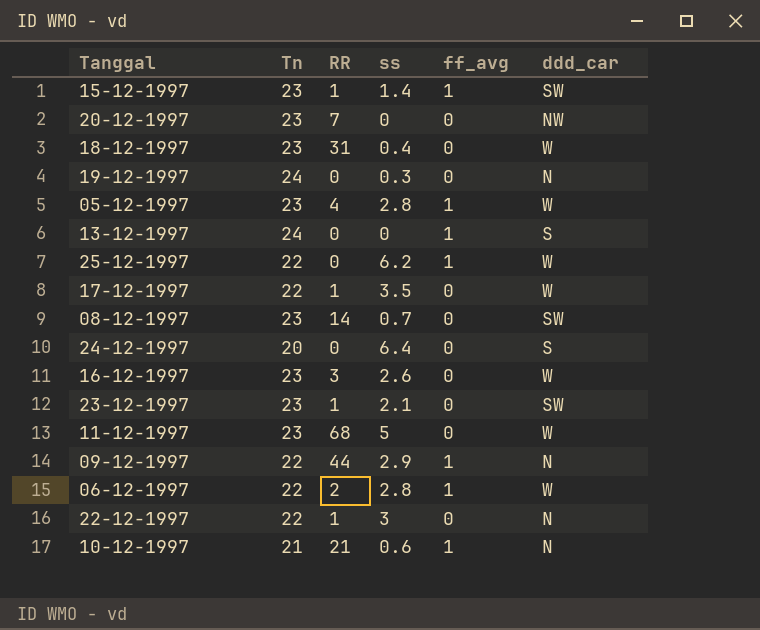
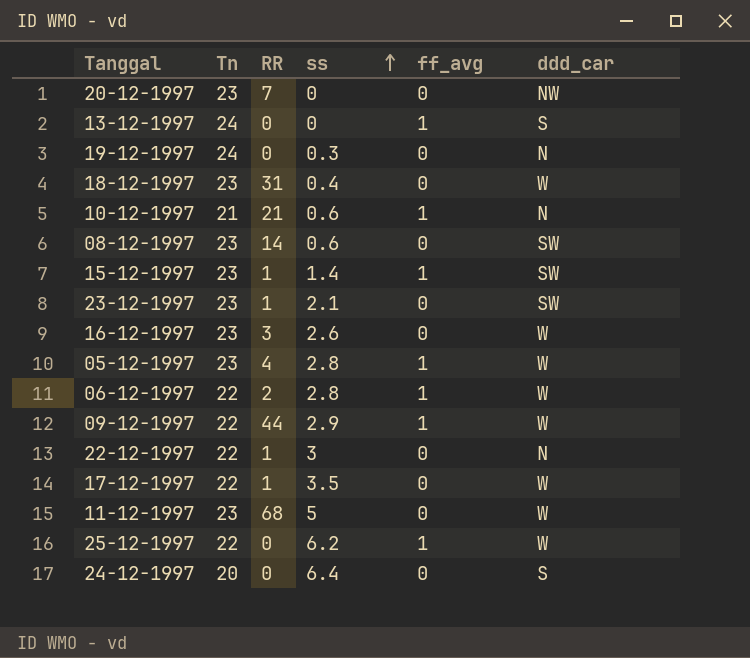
row order: none -> ss ascending
08-12-1997 | ss: 0.7 -> 0.6
09-12-1997 | ddd_car: N -> W

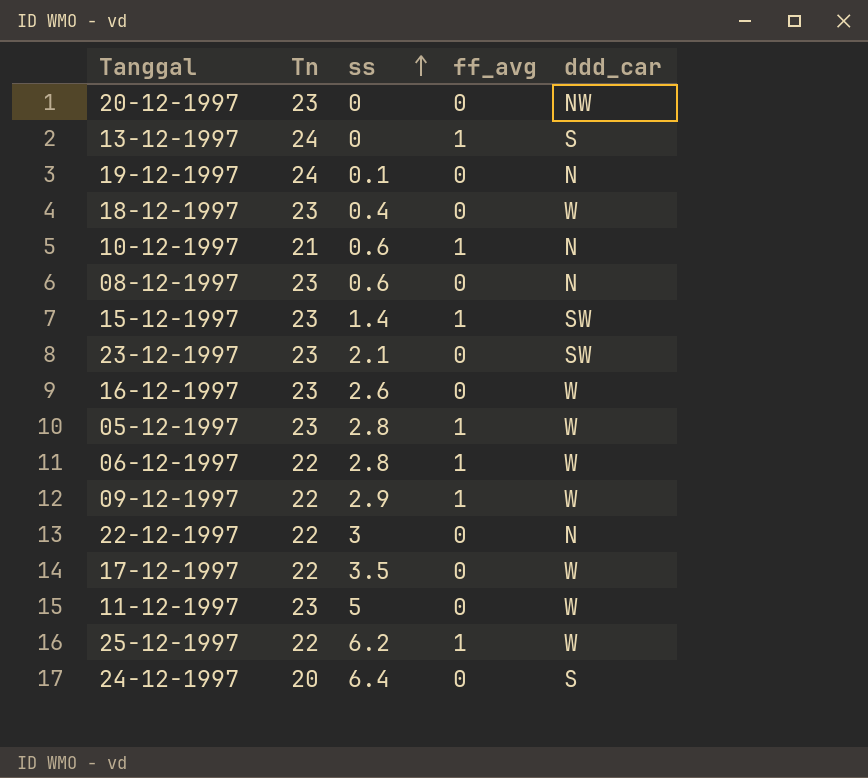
column RR | position: 3 -> none
19-12-1997 | ss: 0.3 -> 0.1
08-12-1997 | ddd_car: SW -> N

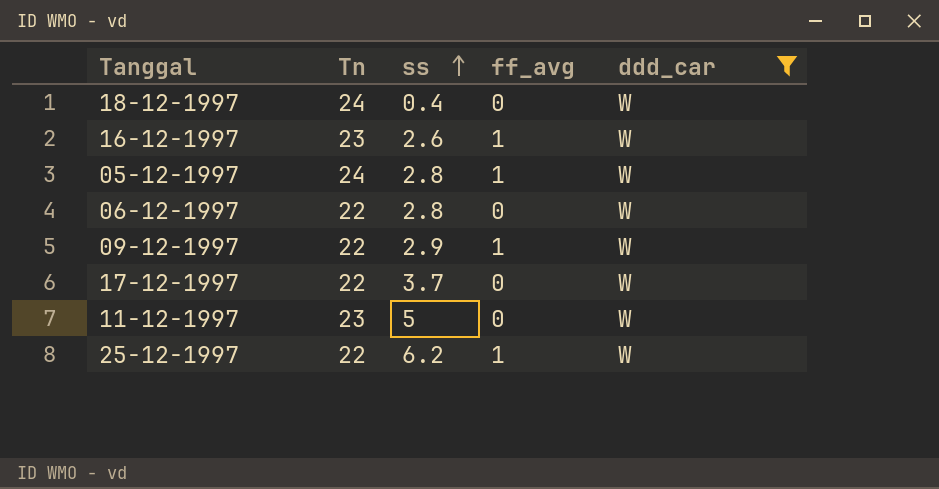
filter: none -> ddd_car = W
18-12-1997 | Tn: 23 -> 24
16-12-1997 | ff_avg: 0 -> 1
05-12-1997 | Tn: 23 -> 24
06-12-1997 | ff_avg: 1 -> 0
17-12-1997 | ss: 3.5 -> 3.7

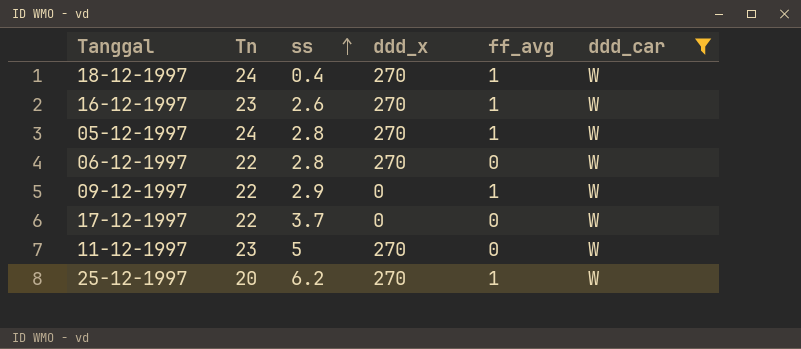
column ddd_x | position: none -> 4
18-12-1997 | ff_avg: 0 -> 1
25-12-1997 | Tn: 22 -> 20

